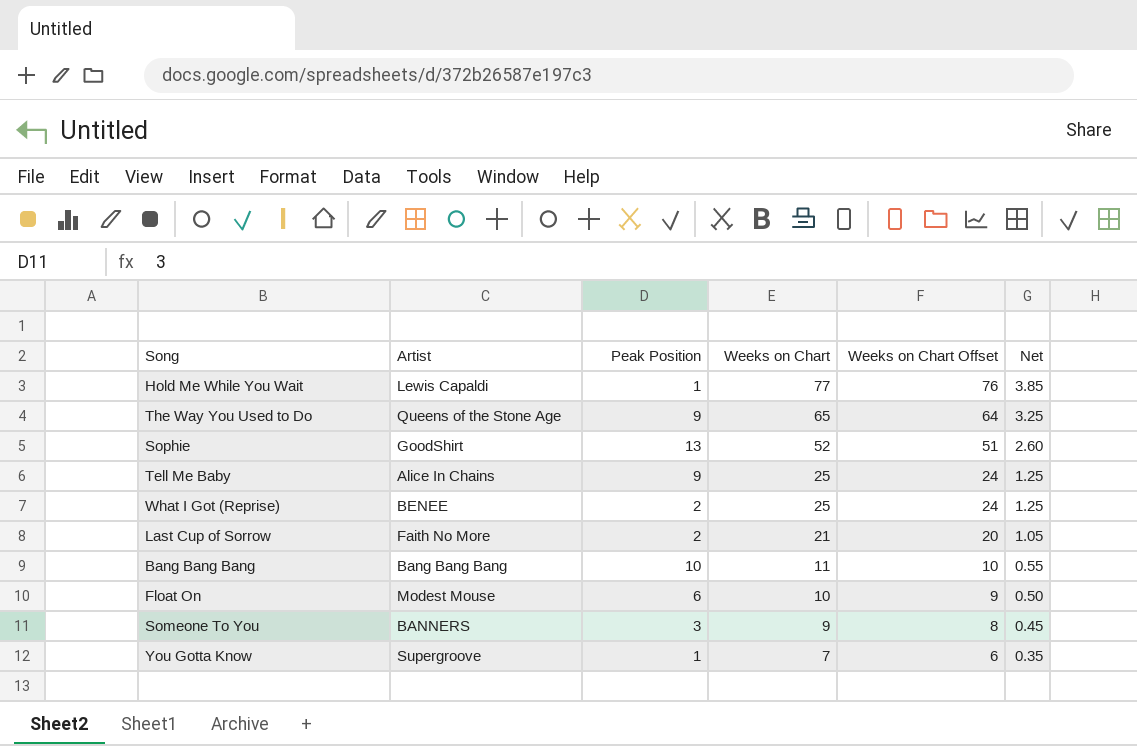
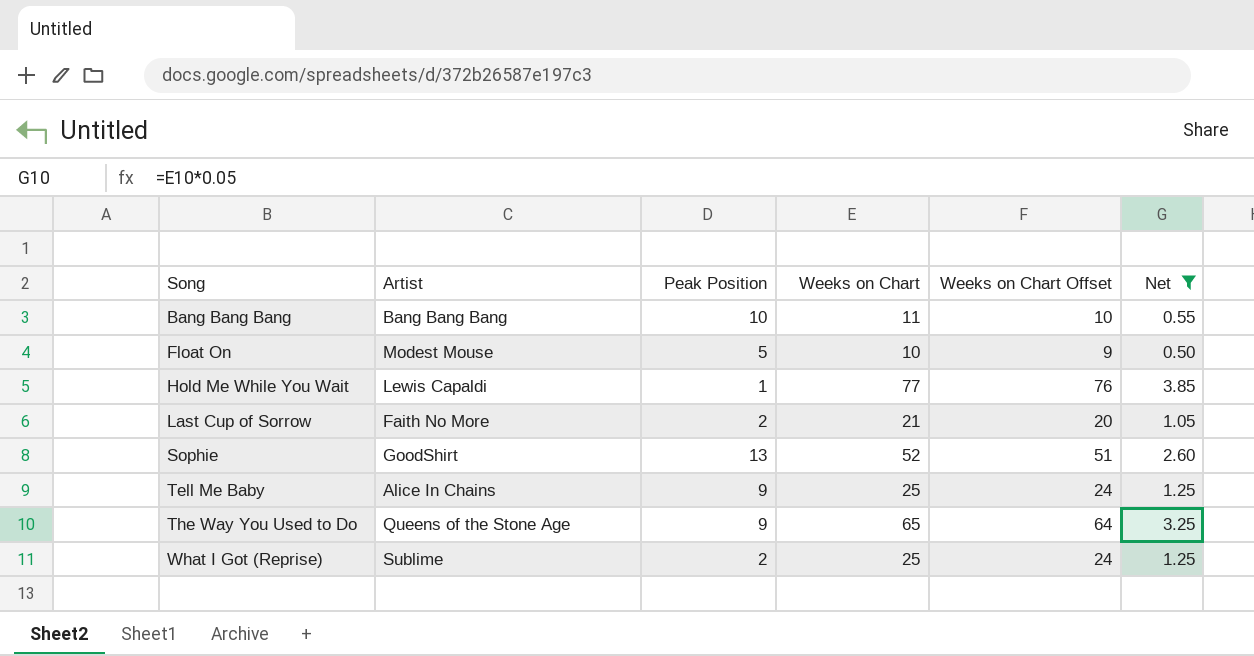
filter: none -> Net >= 0.50
row order: Weeks on Chart descending -> Song ascending
Float On | Peak Position: 6 -> 5
What I Got (Reprise) | Artist: BENEE -> Sublime

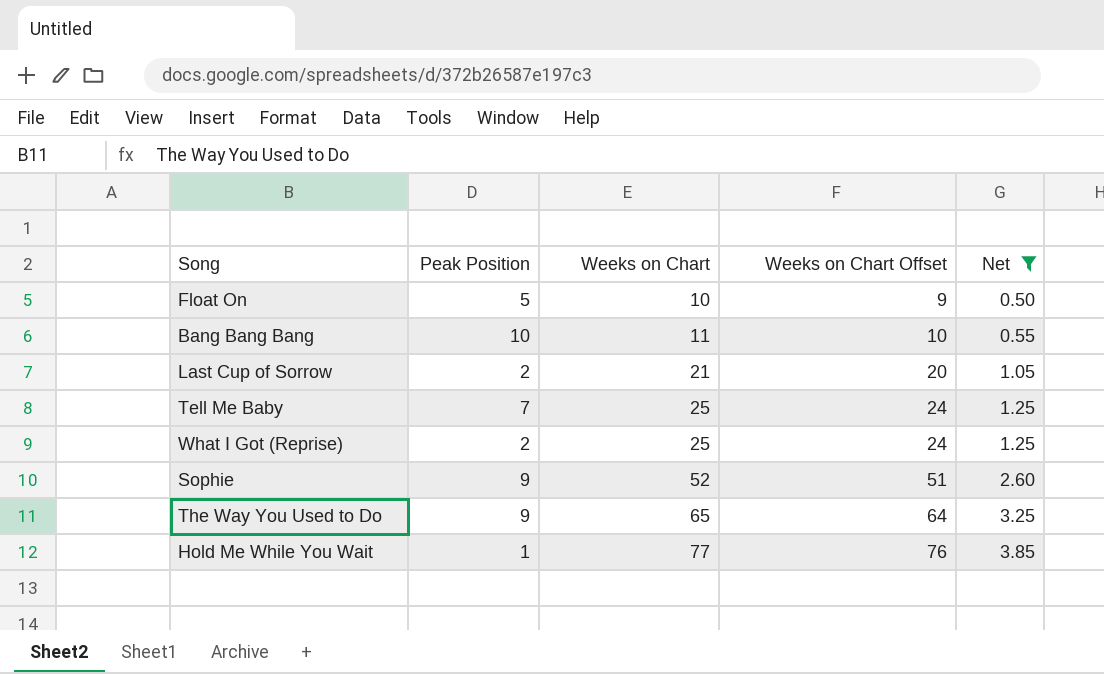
row order: Song ascending -> Weeks on Chart ascending
column Artist | position: 2 -> none
Tell Me Baby | Peak Position: 9 -> 7
Sophie | Peak Position: 13 -> 9

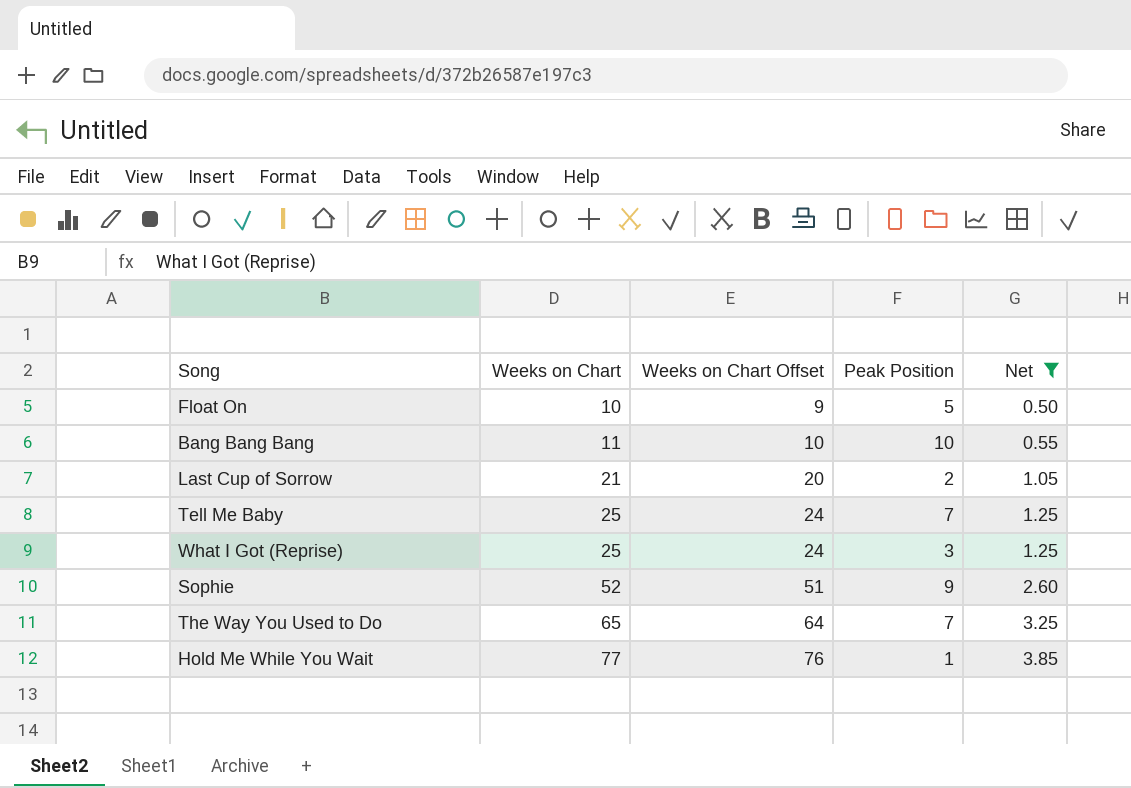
column Peak Position | position: 2 -> 4
What I Got (Reprise) | Peak Position: 2 -> 3
The Way You Used to Do | Peak Position: 9 -> 7

